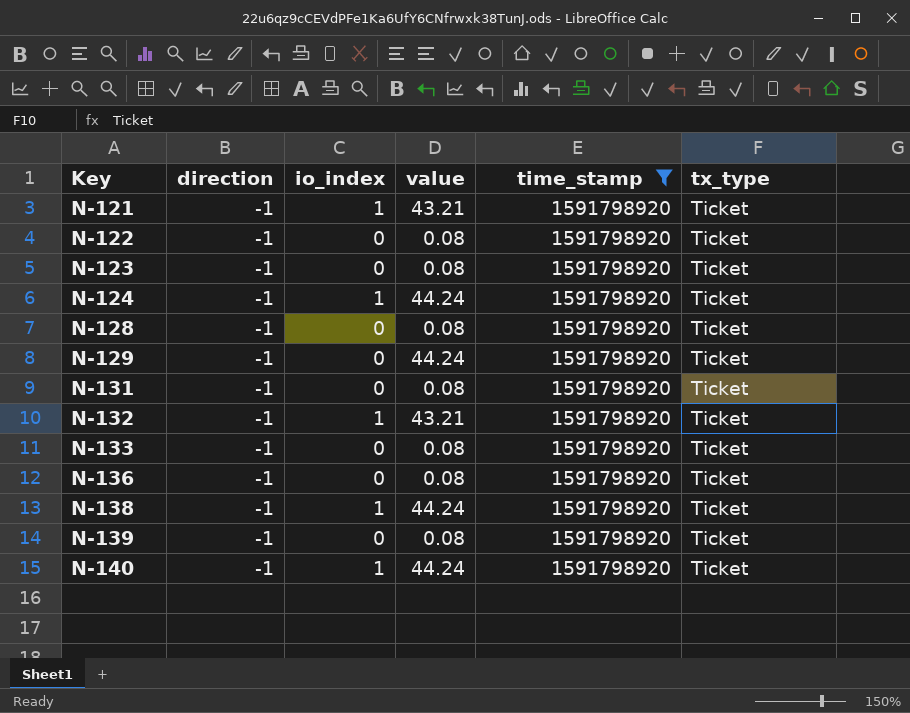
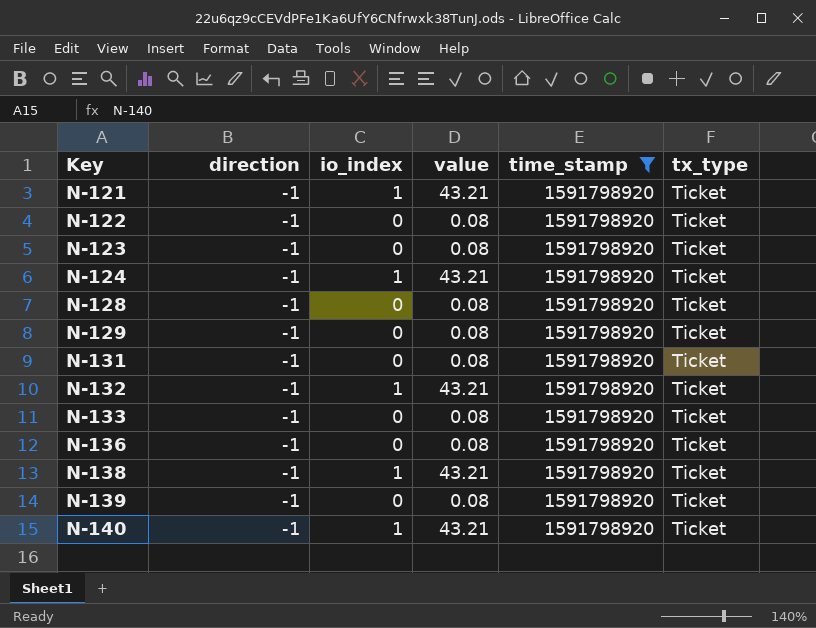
N-124 | value: 44.24 -> 43.21
N-129 | value: 44.24 -> 0.08
N-138 | value: 44.24 -> 43.21
N-140 | value: 44.24 -> 43.21

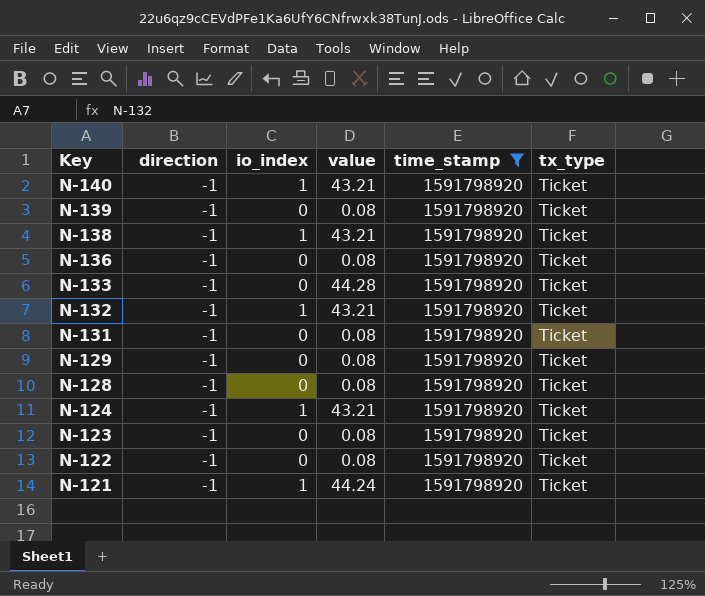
row order: Key ascending -> Key descending
N-133 | value: 0.08 -> 44.28
N-121 | value: 43.21 -> 44.24

